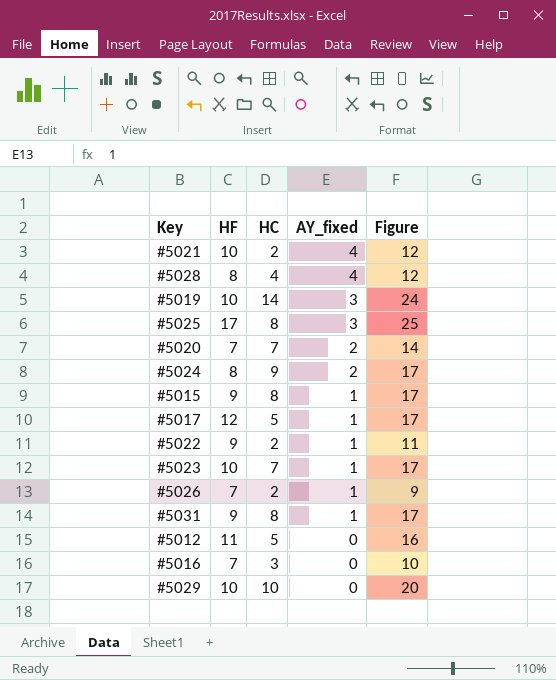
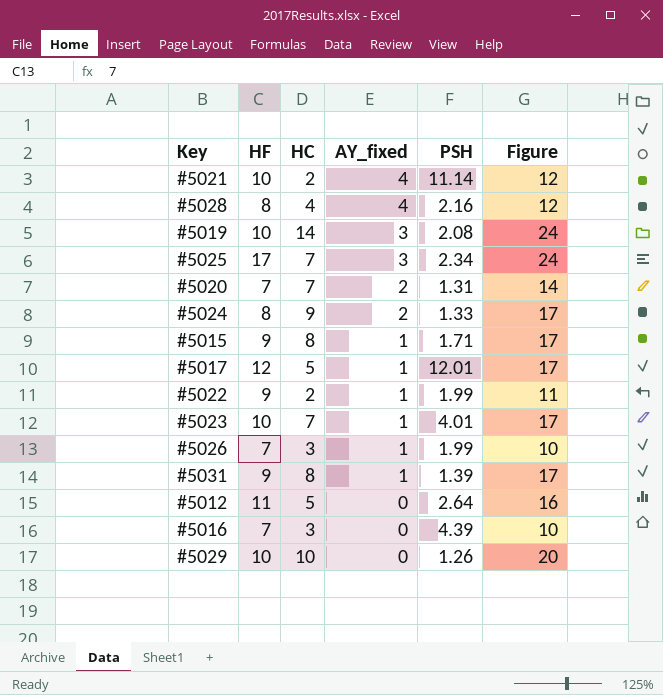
column PSH | position: none -> 5
#5025 | HC: 8 -> 7
#5025 | Figure: 25 -> 24
#5026 | HC: 2 -> 3
#5026 | Figure: 9 -> 10

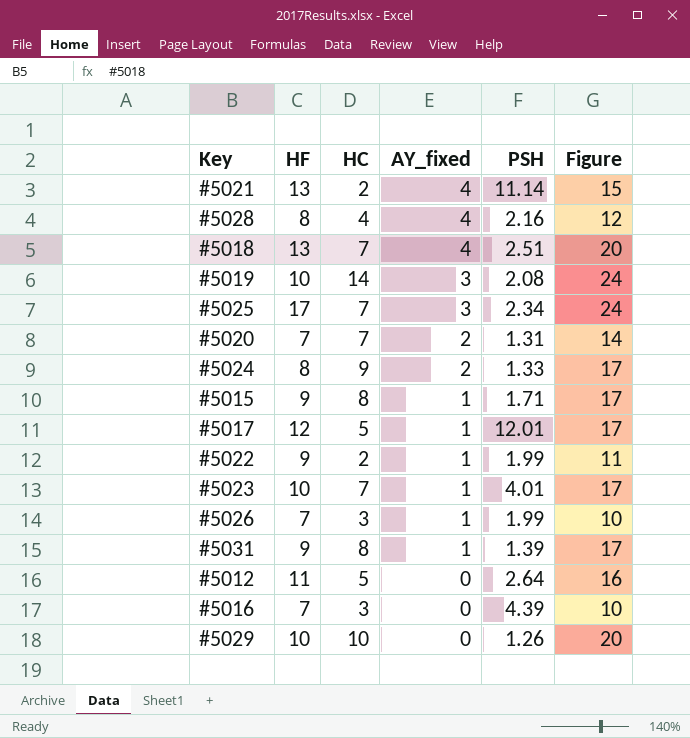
#5021 | HF: 10 -> 13
#5021 | Figure: 12 -> 15
row #5018: none -> 13 | 7 | 4 | 2.51 | 20

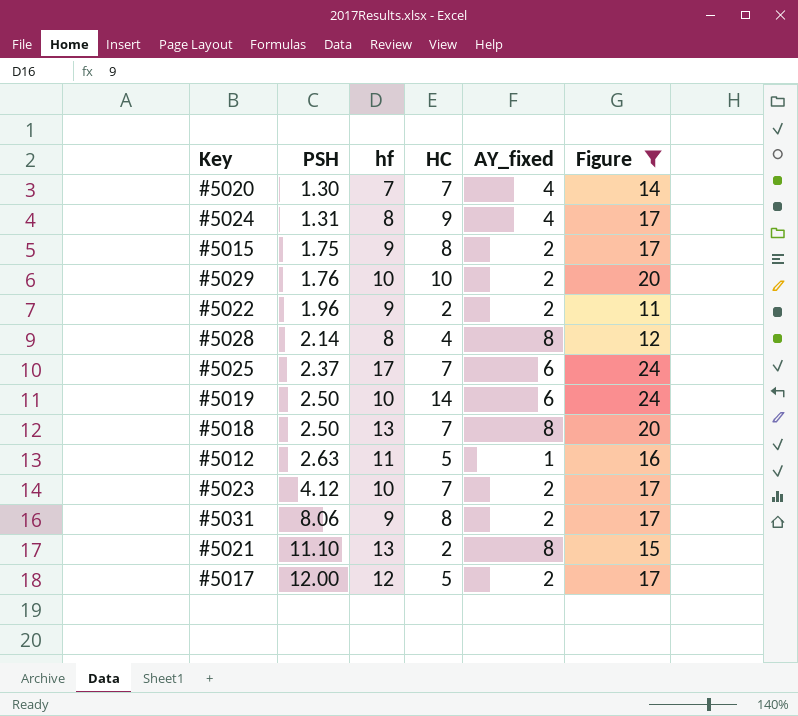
filter: none -> Figure != 10
row order: AY_fixed descending -> PSH ascending
column PSH | position: 5 -> 2
column name: HF -> hf
#5020 | PSH: 1.31 -> 1.30
#5020 | AY_fixed: 2 -> 4
#5024 | PSH: 1.33 -> 1.31
#5024 | AY_fixed: 2 -> 4
#5015 | PSH: 1.71 -> 1.75
#5015 | AY_fixed: 1 -> 2
#5029 | PSH: 1.26 -> 1.76
#5029 | AY_fixed: 0 -> 2
#5022 | PSH: 1.99 -> 1.96
#5022 | AY_fixed: 1 -> 2
#5028 | PSH: 2.16 -> 2.14
#5028 | AY_fixed: 4 -> 8
#5025 | PSH: 2.34 -> 2.37
#5025 | AY_fixed: 3 -> 6
#5019 | PSH: 2.08 -> 2.50
#5019 | AY_fixed: 3 -> 6
#5018 | PSH: 2.51 -> 2.50
#5018 | AY_fixed: 4 -> 8
#5012 | PSH: 2.64 -> 2.63
#5012 | AY_fixed: 0 -> 1
#5023 | PSH: 4.01 -> 4.12
#5023 | AY_fixed: 1 -> 2
#5031 | PSH: 1.39 -> 8.06
#5031 | AY_fixed: 1 -> 2
#5021 | PSH: 11.14 -> 11.10
#5021 | AY_fixed: 4 -> 8
#5017 | PSH: 12.01 -> 12.00
#5017 | AY_fixed: 1 -> 2

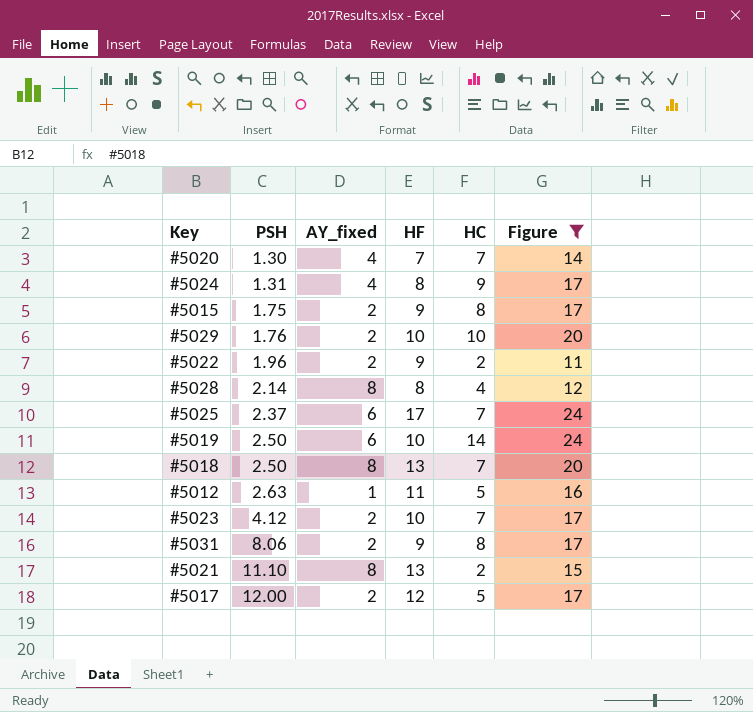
column AY_fixed | position: 5 -> 3
column name: hf -> HF

